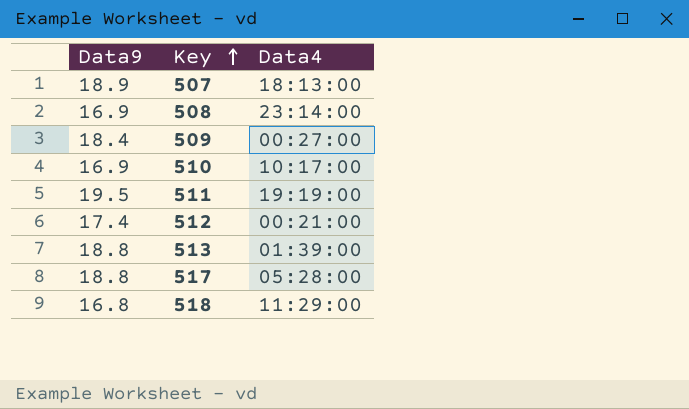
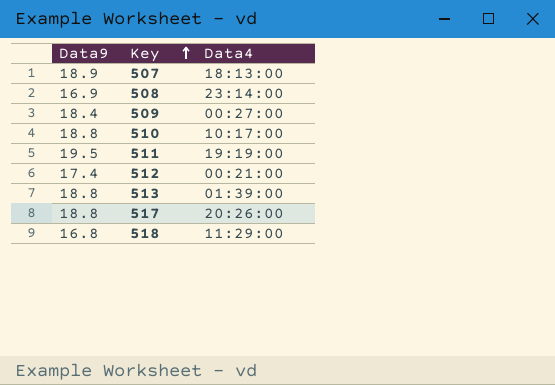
510 | Data9: 16.9 -> 18.8
517 | Data4: 05:28:00 -> 20:26:00

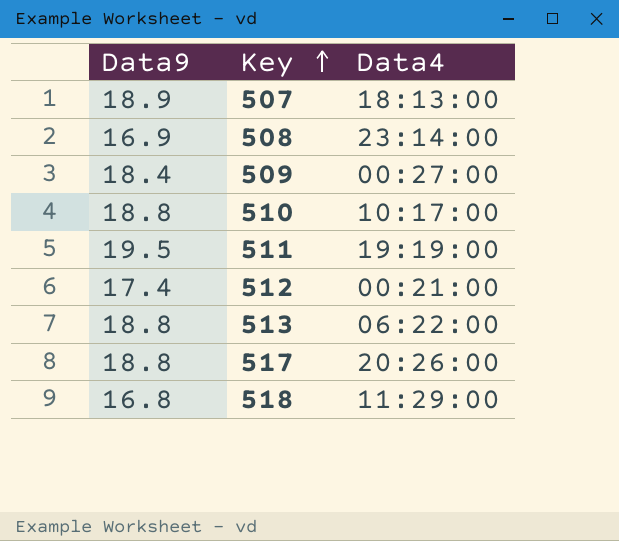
513 | Data4: 01:39:00 -> 06:22:00

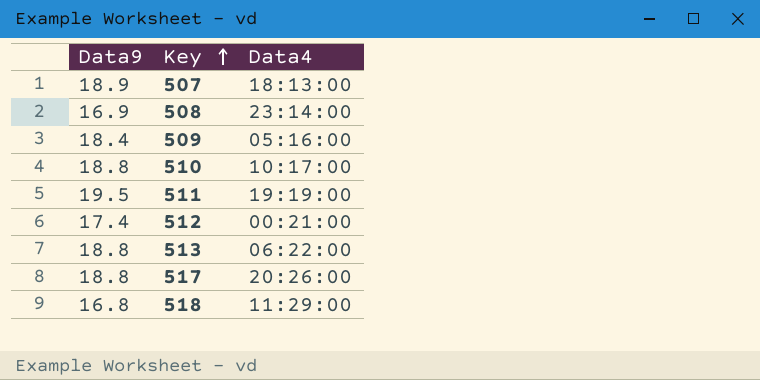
509 | Data4: 00:27:00 -> 05:16:00

